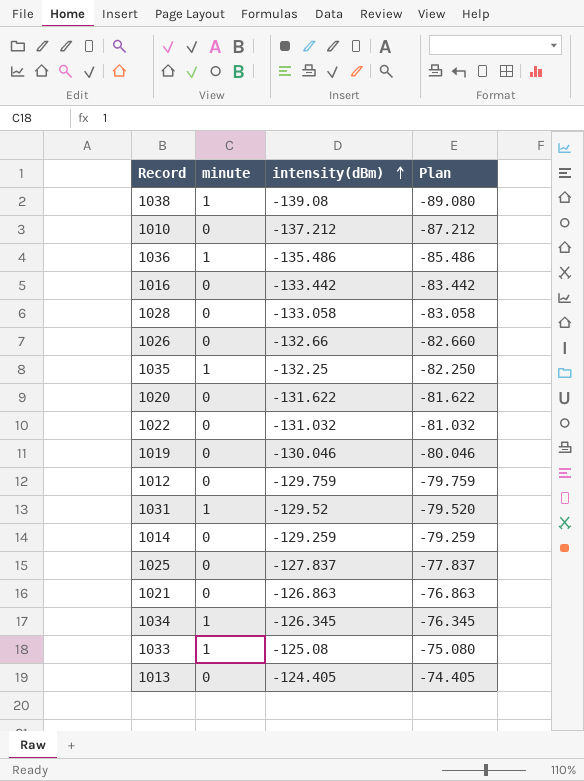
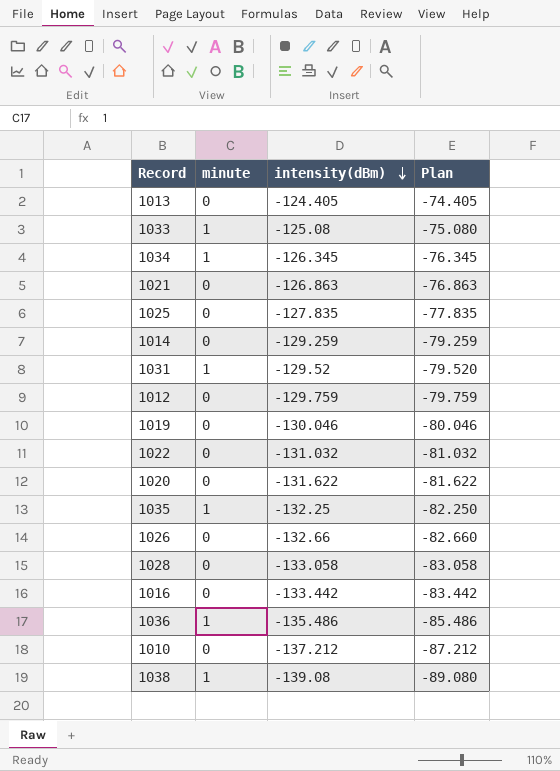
row order: intensity(dBm) ascending -> intensity(dBm) descending
1025 | intensity(dBm): -127.837 -> -127.835
1025 | Plan: -77.837 -> -77.835

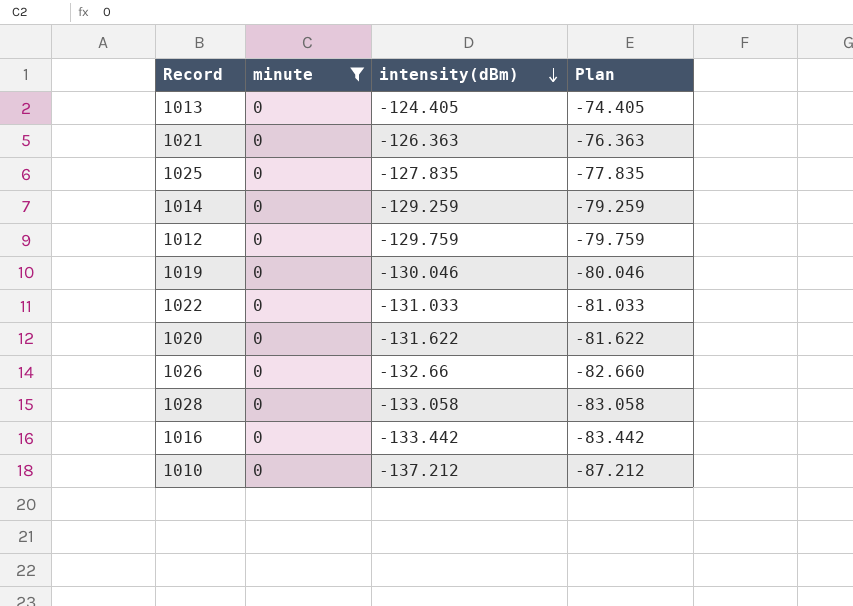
filter: none -> minute = 0
1021 | intensity(dBm): -126.863 -> -126.363
1021 | Plan: -76.863 -> -76.363
1022 | intensity(dBm): -131.032 -> -131.033
1022 | Plan: -81.032 -> -81.033

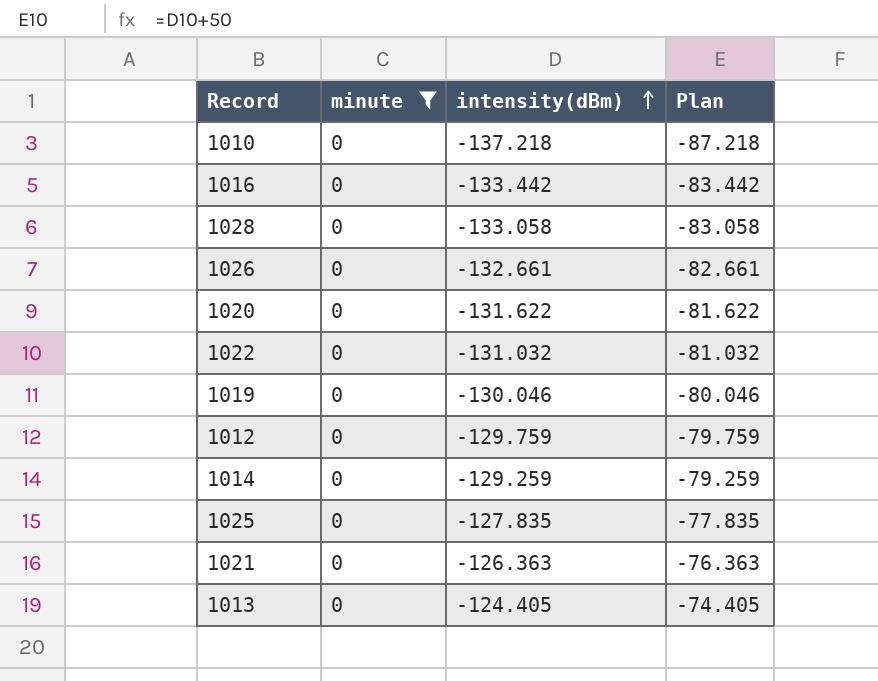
row order: intensity(dBm) descending -> intensity(dBm) ascending
1010 | intensity(dBm): -137.212 -> -137.218
1010 | Plan: -87.212 -> -87.218
1026 | intensity(dBm): -132.66 -> -132.661
1026 | Plan: -82.660 -> -82.661
1022 | intensity(dBm): -131.033 -> -131.032
1022 | Plan: -81.033 -> -81.032

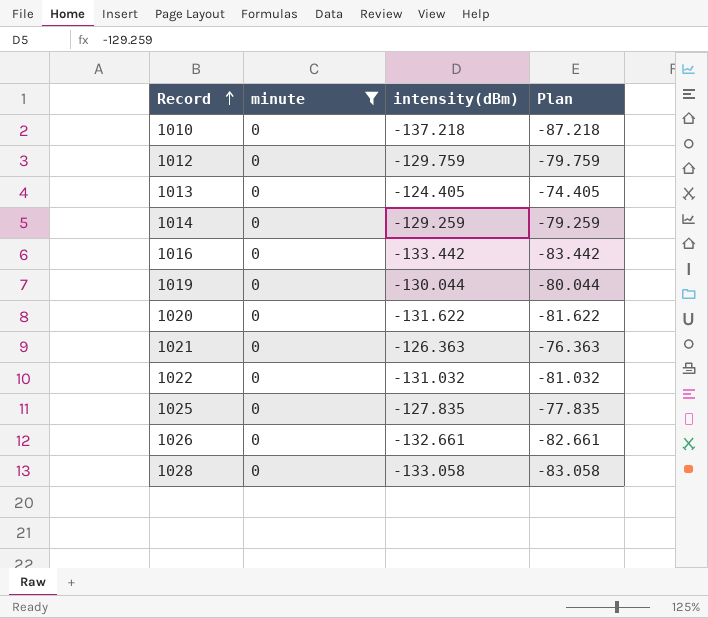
row order: intensity(dBm) ascending -> Record ascending
1019 | intensity(dBm): -130.046 -> -130.044
1019 | Plan: -80.046 -> -80.044

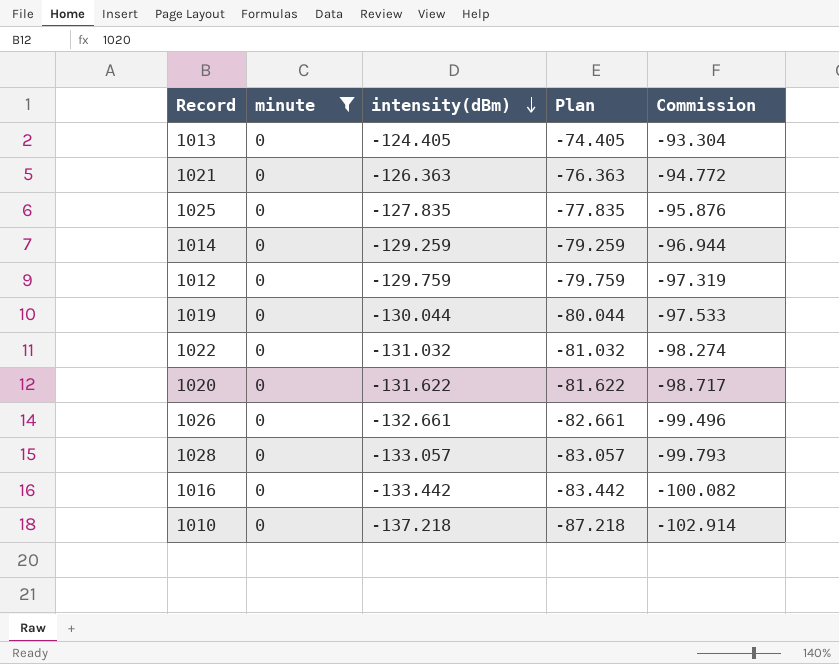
row order: Record ascending -> intensity(dBm) descending
column Commission | formula: none -> [intensity(dBm)] * 0.75
1028 | intensity(dBm): -133.058 -> -133.057
1028 | Plan: -83.058 -> -83.057

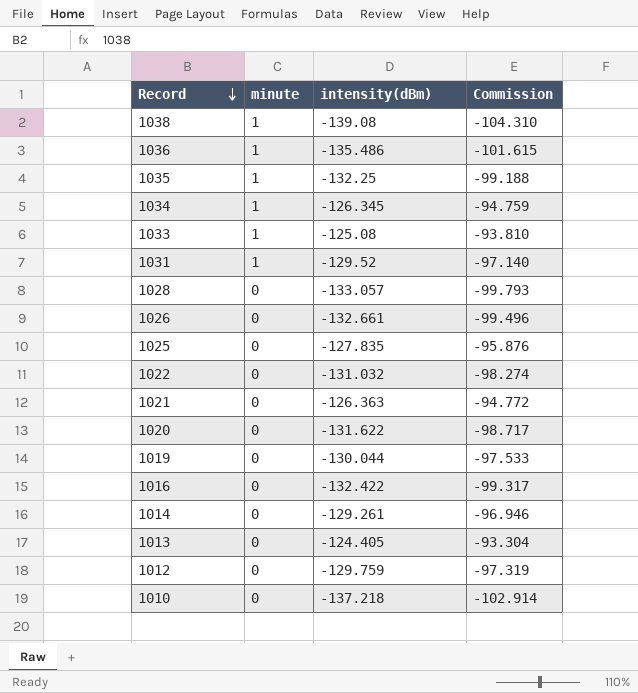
filter: minute = 0 -> none
row order: intensity(dBm) descending -> Record descending
column Plan | formula: [intensity(dBm)] + 50 -> none
1016 | intensity(dBm): -133.442 -> -132.422
1016 | Commission: -100.082 -> -99.317
1014 | intensity(dBm): -129.259 -> -129.261
1014 | Commission: -96.944 -> -96.946

